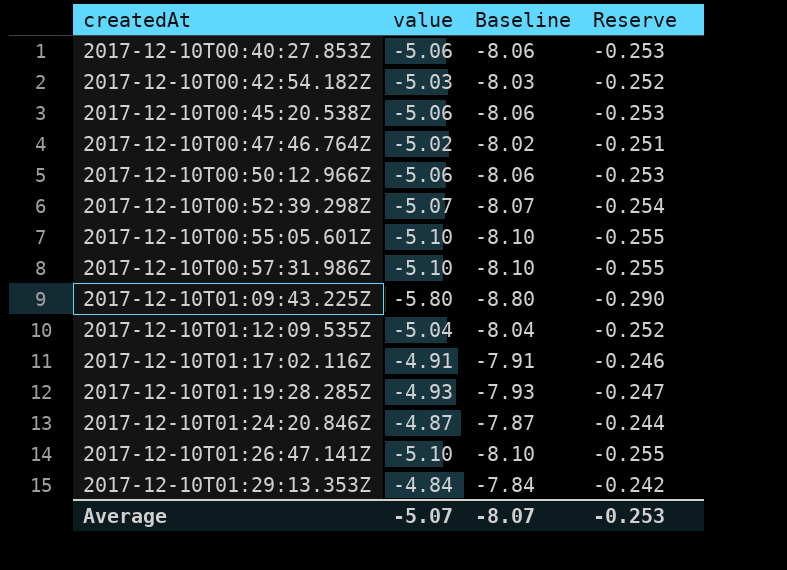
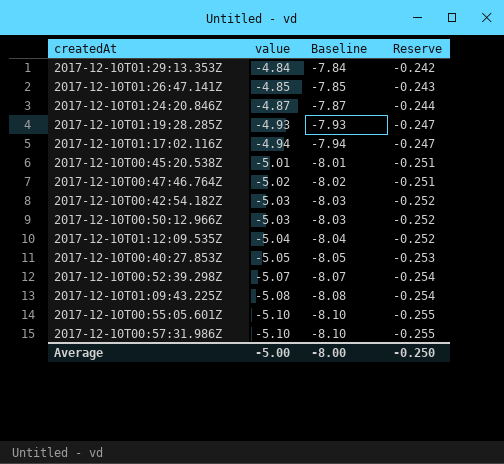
row order: createdAt ascending -> value descending
2017-12-10T01:26:47.141Z | value: -5.10 -> -4.85
2017-12-10T01:26:47.141Z | Baseline: -8.10 -> -7.85
2017-12-10T01:26:47.141Z | Reserve: -0.255 -> -0.243
2017-12-10T01:17:02.116Z | value: -4.91 -> -4.94
2017-12-10T01:17:02.116Z | Baseline: -7.91 -> -7.94
2017-12-10T01:17:02.116Z | Reserve: -0.246 -> -0.247
2017-12-10T00:45:20.538Z | value: -5.06 -> -5.01
2017-12-10T00:45:20.538Z | Baseline: -8.06 -> -8.01
2017-12-10T00:45:20.538Z | Reserve: -0.253 -> -0.251
2017-12-10T00:50:12.966Z | value: -5.06 -> -5.03
2017-12-10T00:50:12.966Z | Baseline: -8.06 -> -8.03
2017-12-10T00:50:12.966Z | Reserve: -0.253 -> -0.252
2017-12-10T00:40:27.853Z | value: -5.06 -> -5.05
2017-12-10T00:40:27.853Z | Baseline: -8.06 -> -8.05
2017-12-10T01:09:43.225Z | value: -5.80 -> -5.08
2017-12-10T01:09:43.225Z | Baseline: -8.80 -> -8.08
2017-12-10T01:09:43.225Z | Reserve: -0.290 -> -0.254
Average | value: -5.07 -> -5.00
Average | Baseline: -8.07 -> -8.00
Average | Reserve: -0.253 -> -0.250

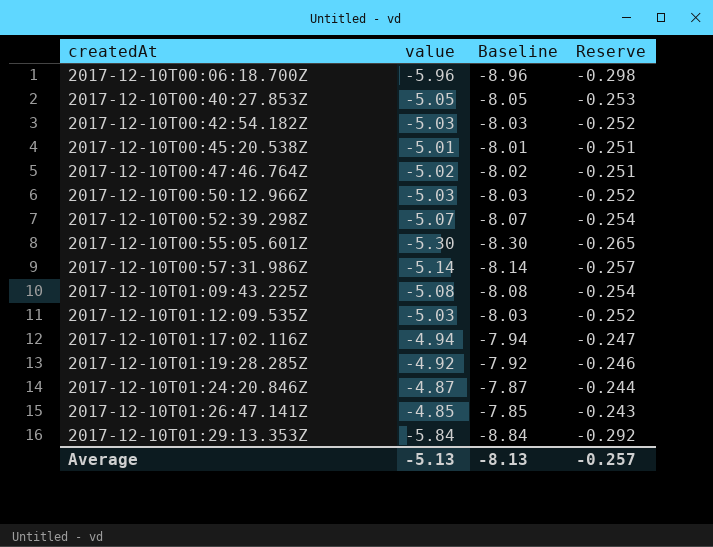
row order: value descending -> createdAt ascending
row 2017-12-10T00:06:18.700Z: none -> -5.96 | -8.96 | -0.298
2017-12-10T00:55:05.601Z | value: -5.10 -> -5.30
2017-12-10T00:55:05.601Z | Baseline: -8.10 -> -8.30
2017-12-10T00:55:05.601Z | Reserve: -0.255 -> -0.265
2017-12-10T00:57:31.986Z | value: -5.10 -> -5.14
2017-12-10T00:57:31.986Z | Baseline: -8.10 -> -8.14
2017-12-10T00:57:31.986Z | Reserve: -0.255 -> -0.257
2017-12-10T01:12:09.535Z | value: -5.04 -> -5.03
2017-12-10T01:12:09.535Z | Baseline: -8.04 -> -8.03
2017-12-10T01:19:28.285Z | value: -4.93 -> -4.92
2017-12-10T01:19:28.285Z | Baseline: -7.93 -> -7.92
2017-12-10T01:19:28.285Z | Reserve: -0.247 -> -0.246
2017-12-10T01:29:13.353Z | value: -4.84 -> -5.84
2017-12-10T01:29:13.353Z | Baseline: -7.84 -> -8.84
2017-12-10T01:29:13.353Z | Reserve: -0.242 -> -0.292
Average | value: -5.00 -> -5.13
Average | Baseline: -8.00 -> -8.13
Average | Reserve: -0.250 -> -0.257

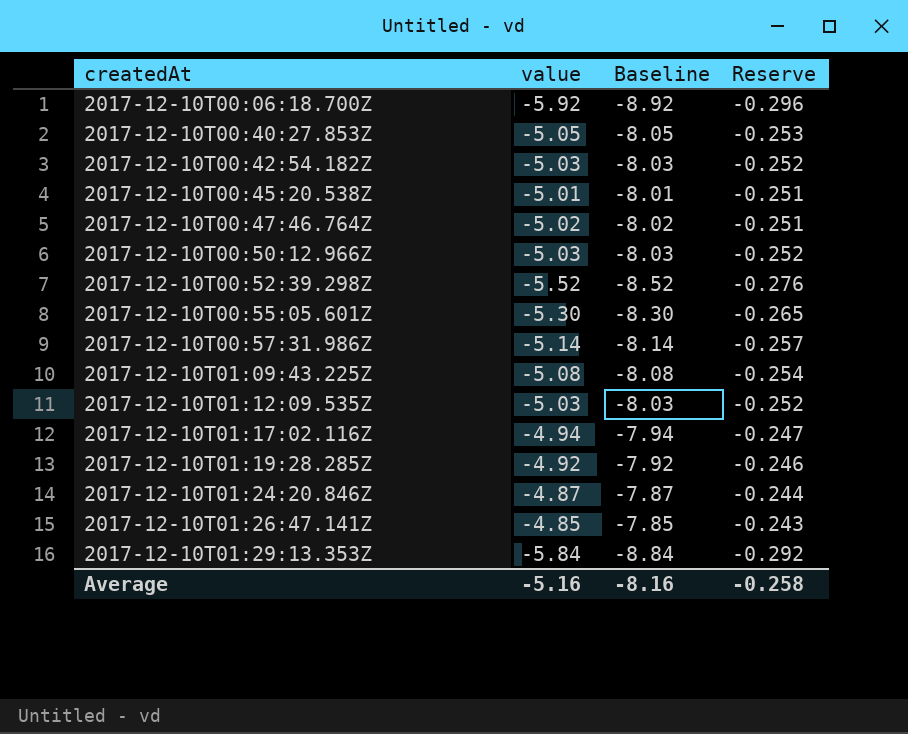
2017-12-10T00:06:18.700Z | value: -5.96 -> -5.92
2017-12-10T00:06:18.700Z | Baseline: -8.96 -> -8.92
2017-12-10T00:06:18.700Z | Reserve: -0.298 -> -0.296
2017-12-10T00:52:39.298Z | value: -5.07 -> -5.52
2017-12-10T00:52:39.298Z | Baseline: -8.07 -> -8.52
2017-12-10T00:52:39.298Z | Reserve: -0.254 -> -0.276
Average | value: -5.13 -> -5.16
Average | Baseline: -8.13 -> -8.16
Average | Reserve: -0.257 -> -0.258

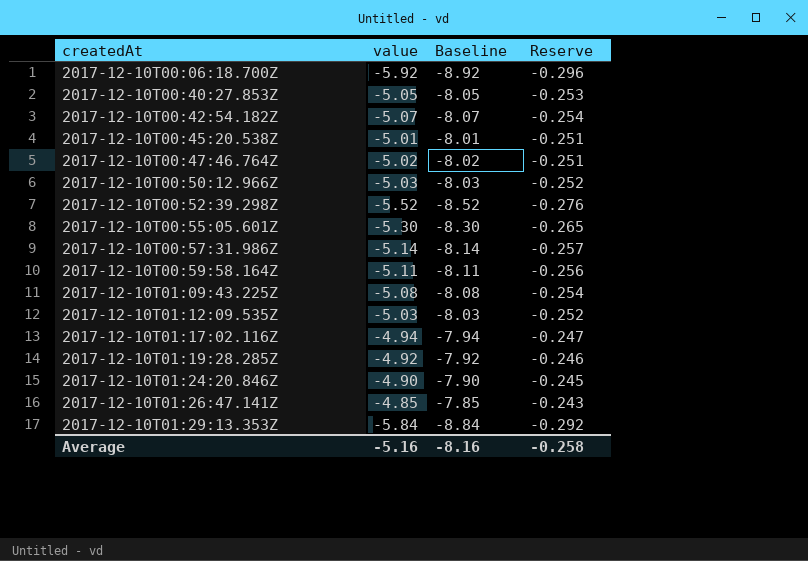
2017-12-10T00:42:54.182Z | value: -5.03 -> -5.07
2017-12-10T00:42:54.182Z | Baseline: -8.03 -> -8.07
2017-12-10T00:42:54.182Z | Reserve: -0.252 -> -0.254
row 2017-12-10T00:59:58.164Z: none -> -5.11 | -8.11 | -0.256
2017-12-10T01:24:20.846Z | value: -4.87 -> -4.90
2017-12-10T01:24:20.846Z | Baseline: -7.87 -> -7.90
2017-12-10T01:24:20.846Z | Reserve: -0.244 -> -0.245

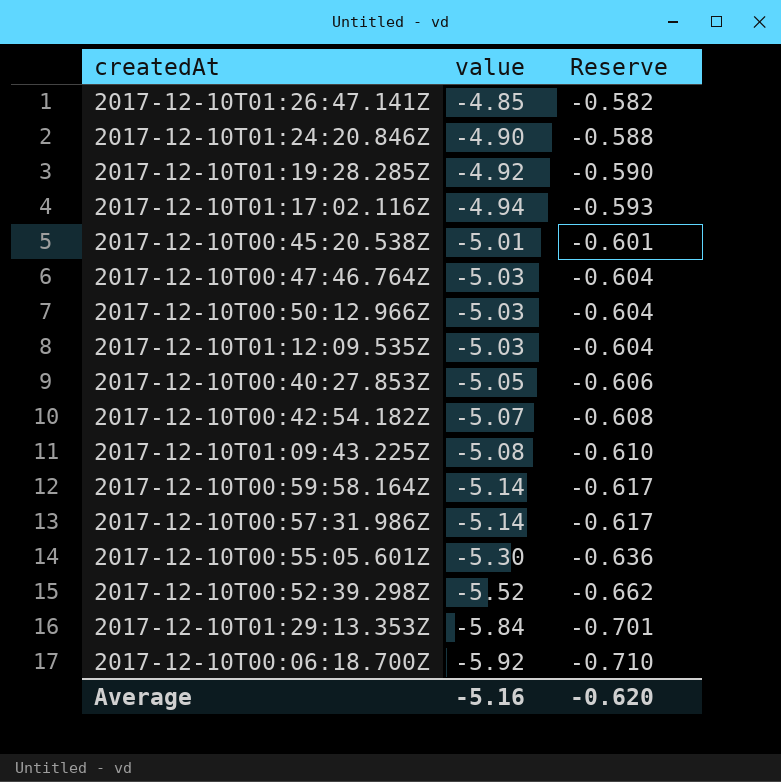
row order: createdAt ascending -> value descending
column Baseline | formula: [value] - 3 -> none
column Reserve | formula: [value] * 0.05 -> [value] * 0.12
2017-12-10T00:47:46.764Z | value: -5.02 -> -5.03
2017-12-10T00:59:58.164Z | value: -5.11 -> -5.14
Average | Reserve: -0.258 -> -0.620

